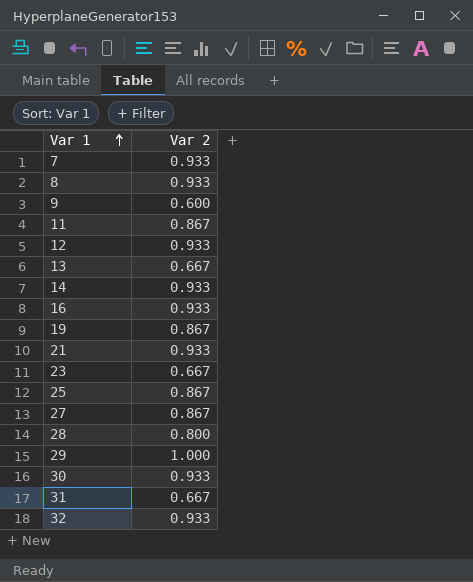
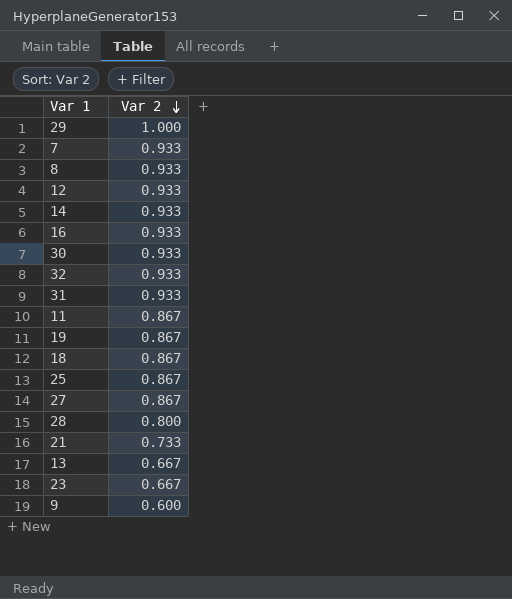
row order: Var 1 ascending -> Var 2 descending
31 | Var 2: 0.667 -> 0.933
row 18: none -> 0.867
21 | Var 2: 0.933 -> 0.733

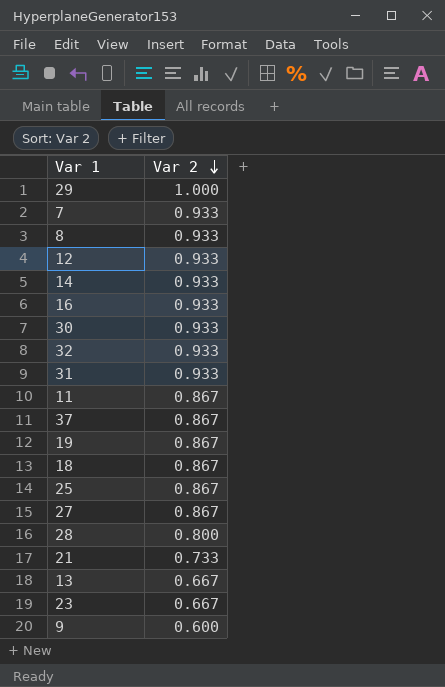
row 37: none -> 0.867

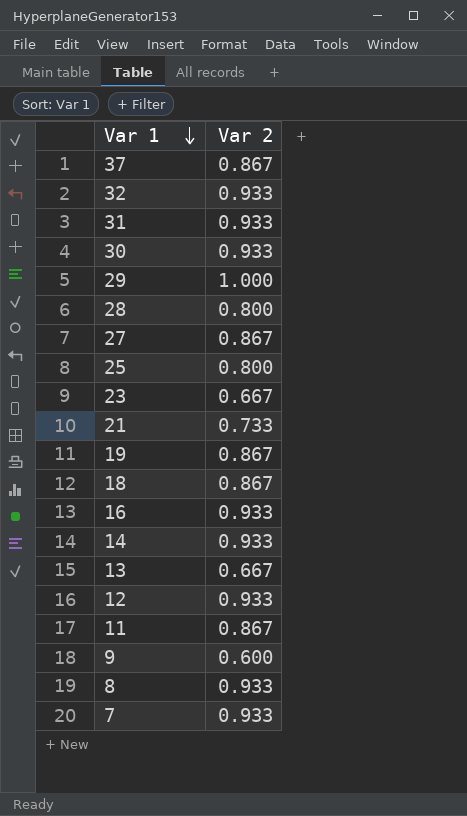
row order: Var 2 descending -> Var 1 descending
25 | Var 2: 0.867 -> 0.800

